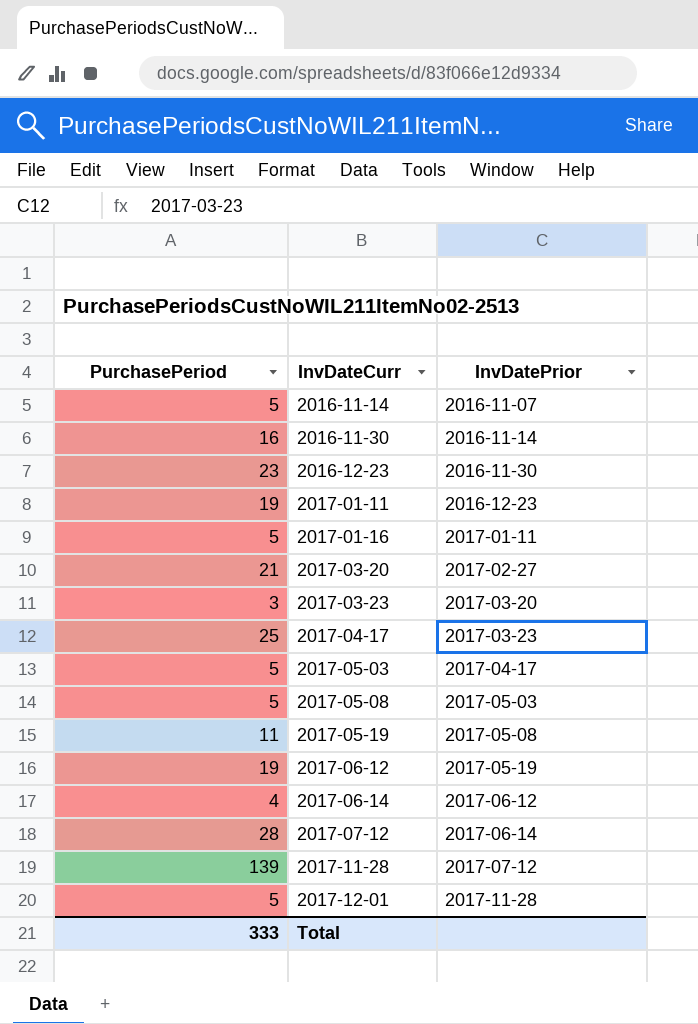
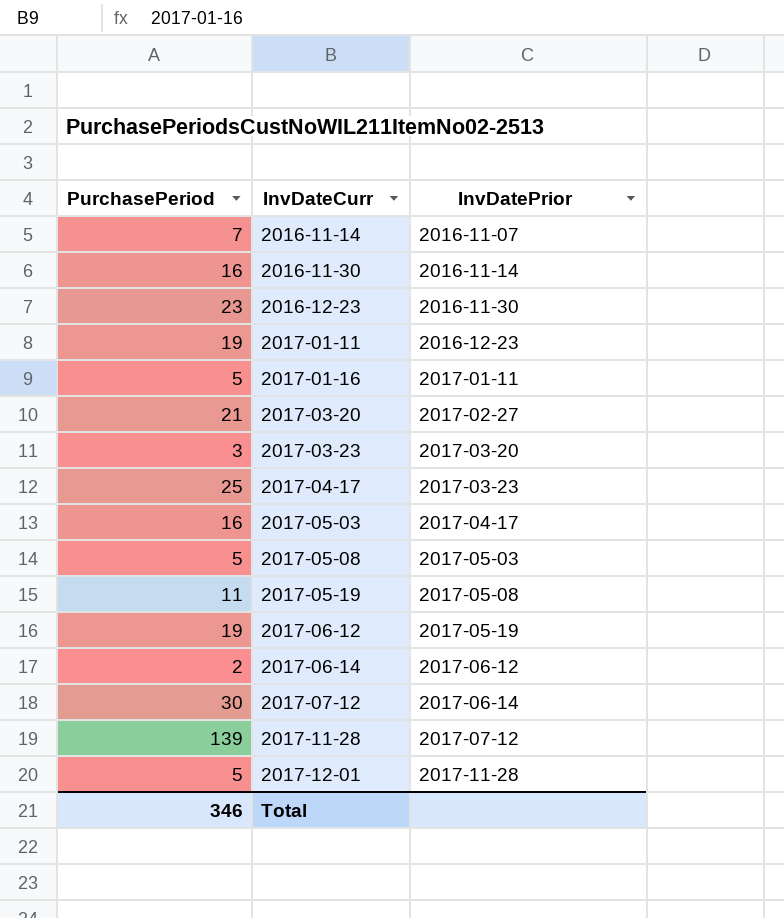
2016-11-14 | PurchasePeriod: 5 -> 7
2017-05-03 | PurchasePeriod: 5 -> 16
2017-06-14 | PurchasePeriod: 4 -> 2
2017-07-12 | PurchasePeriod: 28 -> 30
Total | PurchasePeriod: 333 -> 346

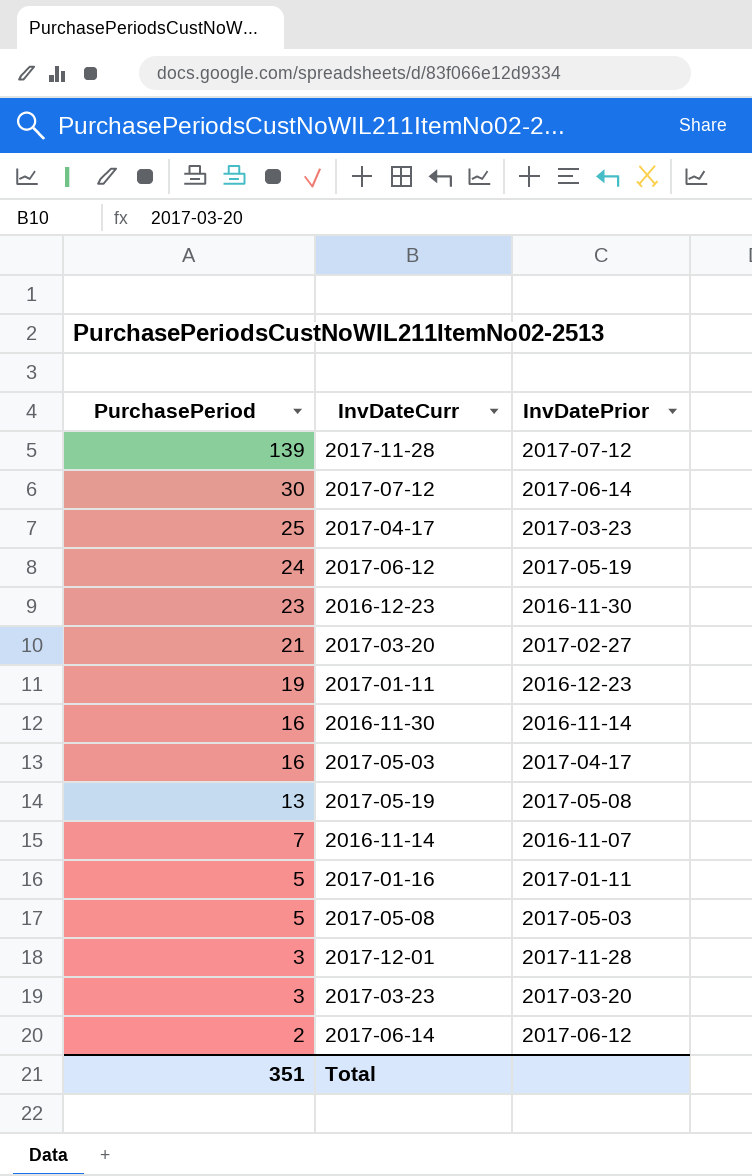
row order: InvDateCurr ascending -> PurchasePeriod descending
2017-06-12 | PurchasePeriod: 19 -> 24
2017-05-19 | PurchasePeriod: 11 -> 13
2017-12-01 | PurchasePeriod: 5 -> 3
Total | PurchasePeriod: 346 -> 351

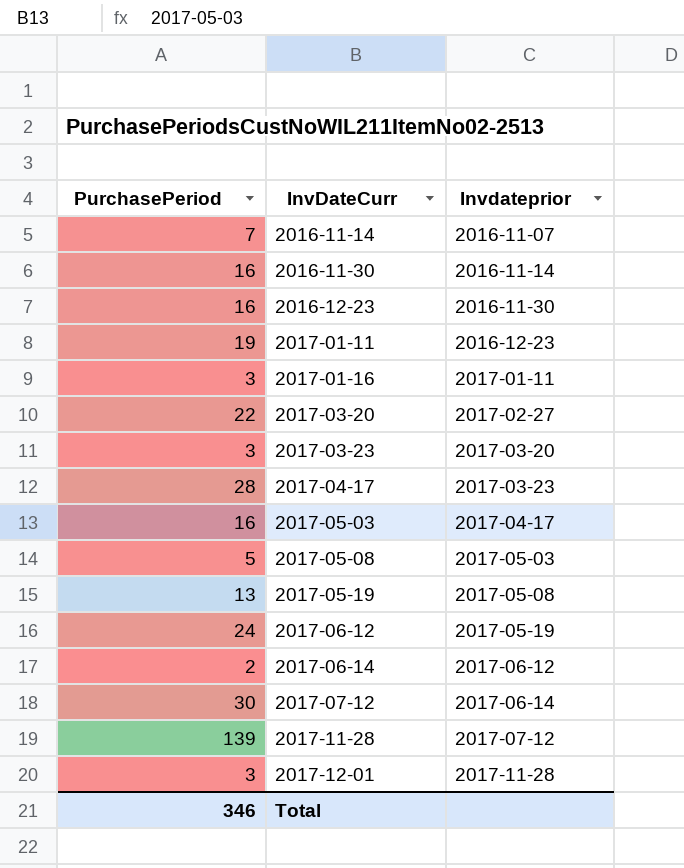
row order: PurchasePeriod descending -> InvDateCurr ascending
column name: InvDatePrior -> Invdateprior
2016-12-23 | PurchasePeriod: 23 -> 16
2017-01-16 | PurchasePeriod: 5 -> 3
2017-03-20 | PurchasePeriod: 21 -> 22
2017-04-17 | PurchasePeriod: 25 -> 28
Total | PurchasePeriod: 351 -> 346

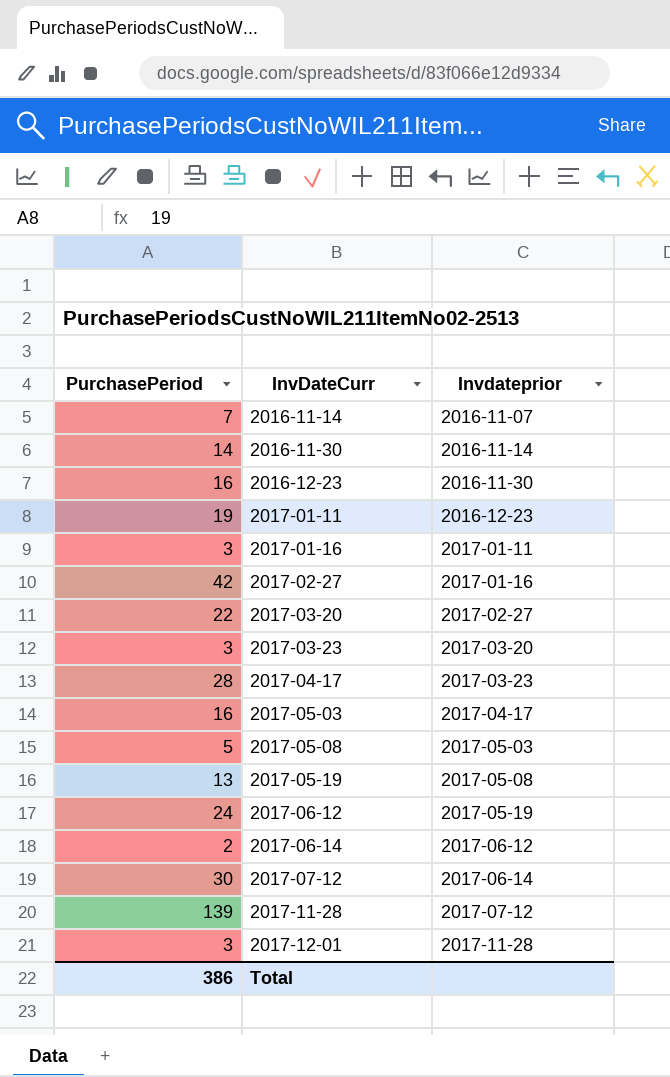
2016-11-30 | PurchasePeriod: 16 -> 14
row 2017-02-27: none -> 42 | 2017-01-16
Total | PurchasePeriod: 346 -> 386

